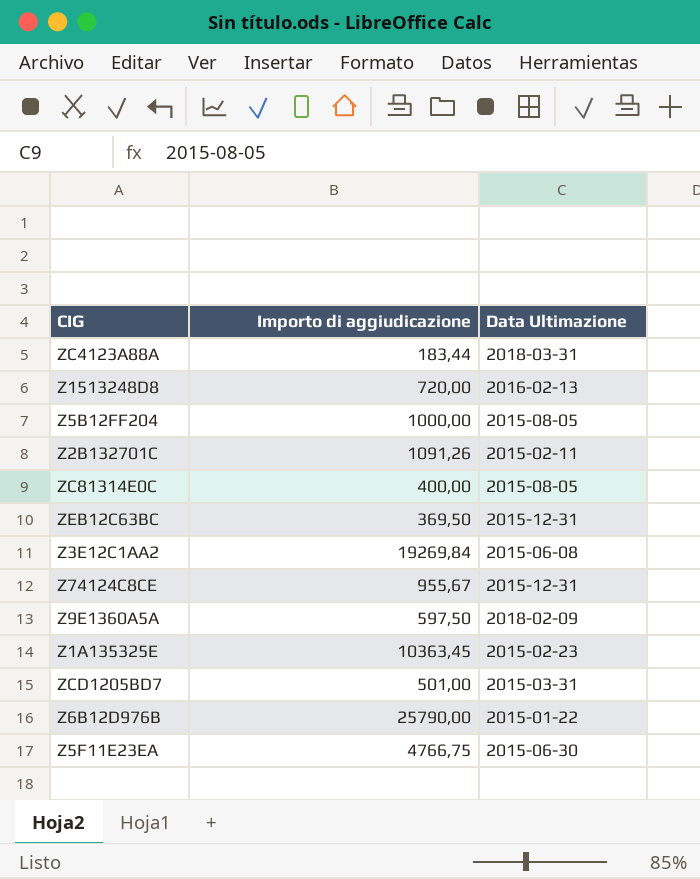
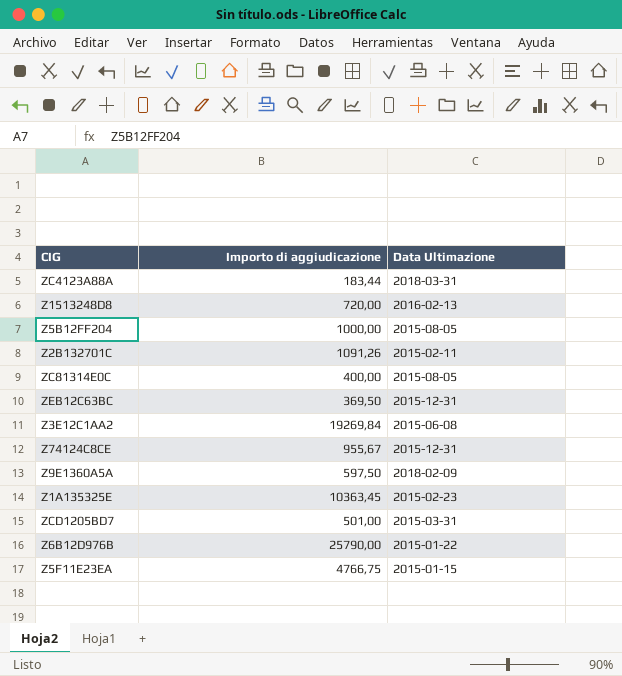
Z5F11E23EA | Data Ultimazione: 2015-06-30 -> 2015-01-15

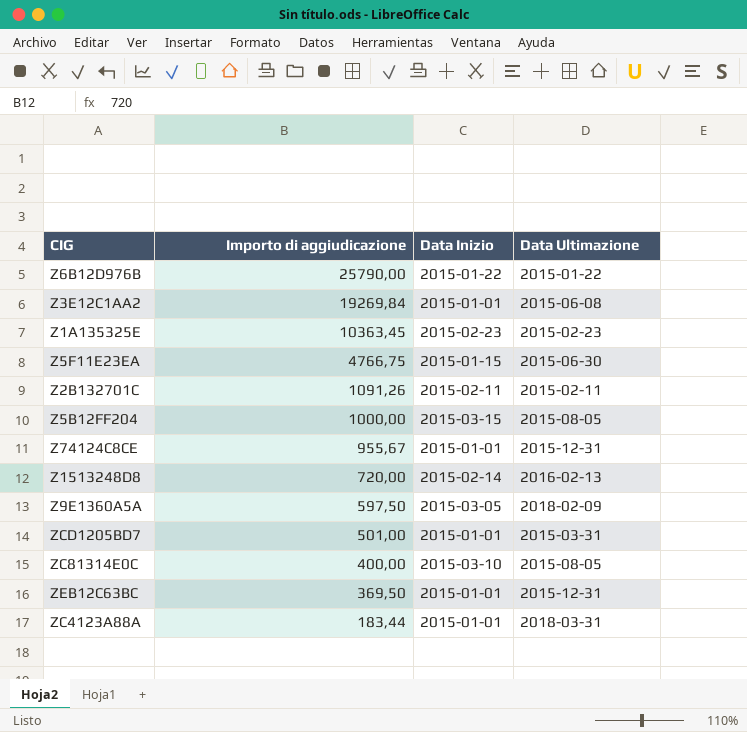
row order: none -> Importo di aggiudicazione descending
column Data Inizio | position: none -> 3
Z5F11E23EA | Data Ultimazione: 2015-01-15 -> 2015-06-30

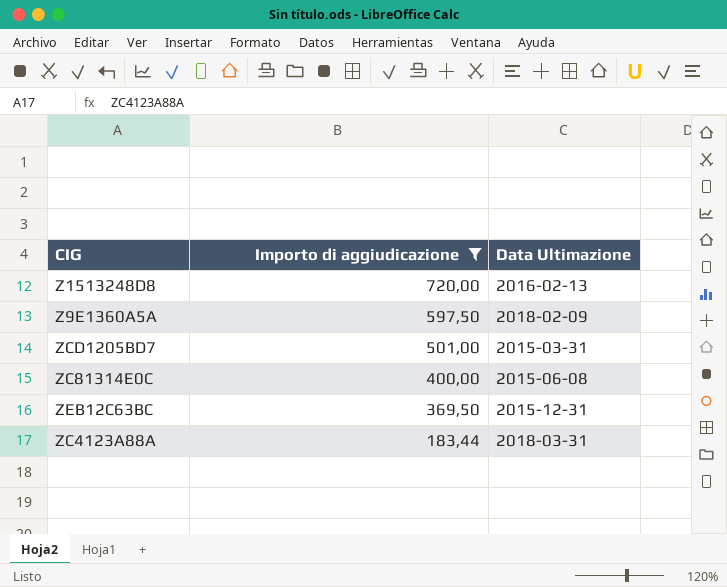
filter: none -> Importo di aggiudicazione <= 720,00
column Data Inizio | position: 3 -> none
ZC81314E0C | Data Ultimazione: 2015-08-05 -> 2015-06-08

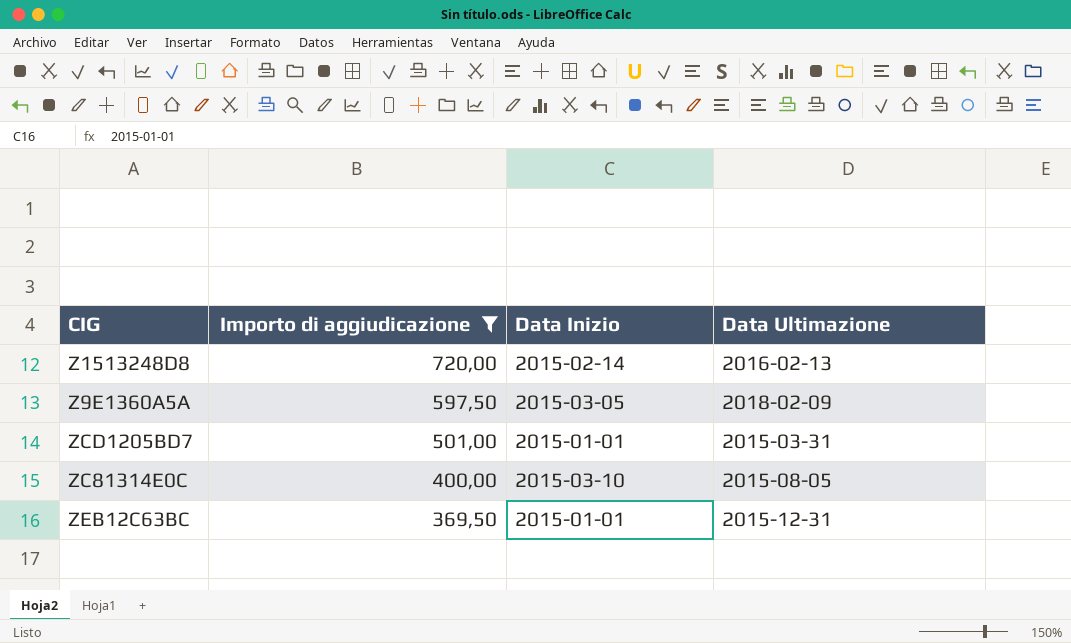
column Data Inizio | position: none -> 3
row ZC4123A88A: 183,44 | 2018-03-31 -> none
ZC81314E0C | Data Ultimazione: 2015-06-08 -> 2015-08-05

